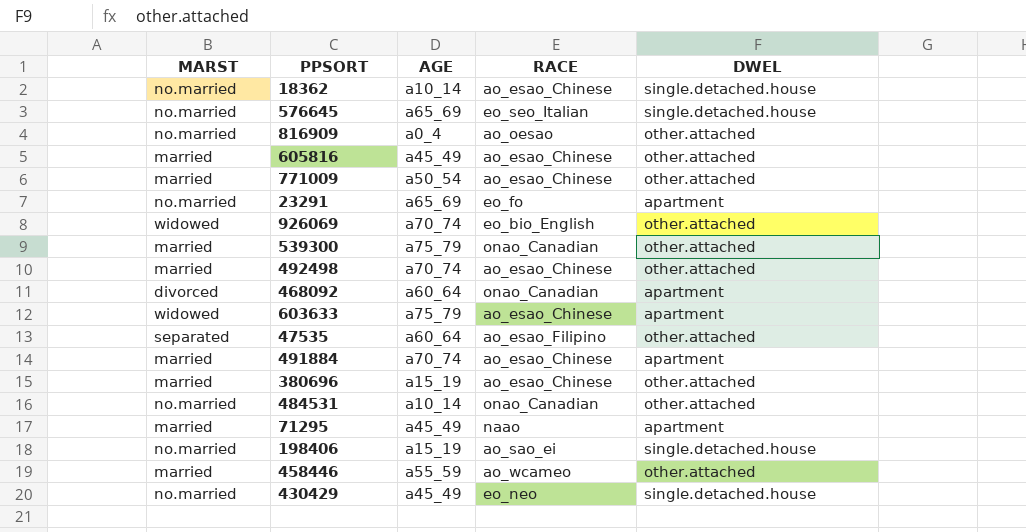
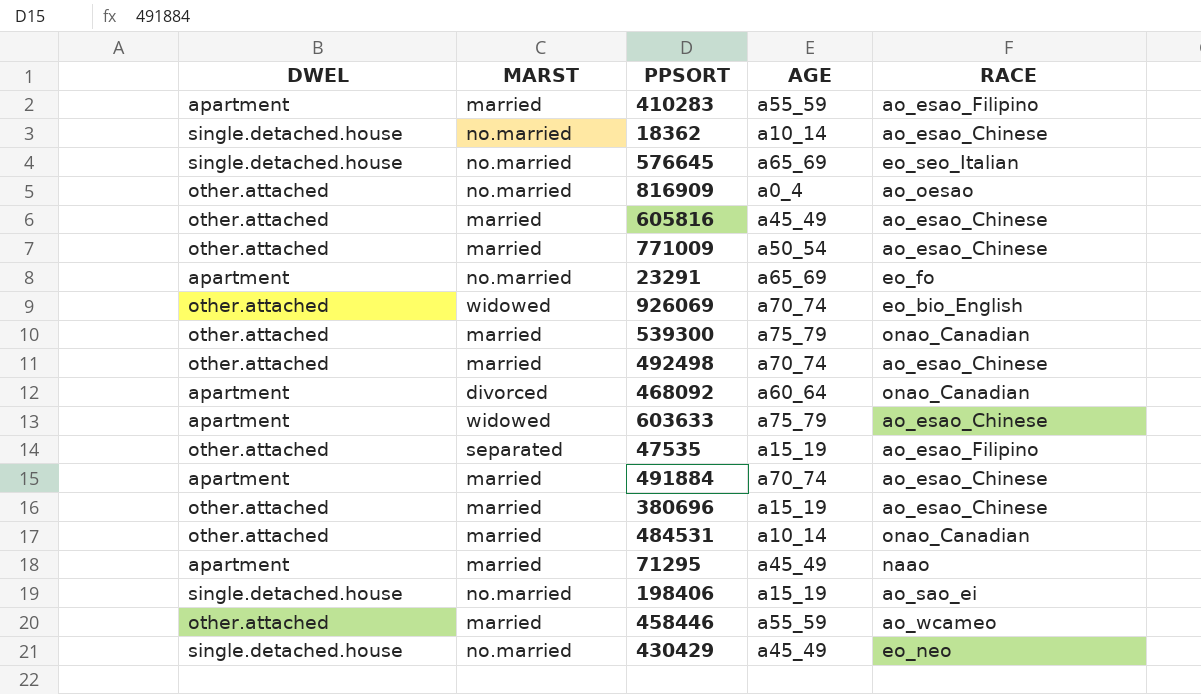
column DWEL | position: 5 -> 1
row 410283: none -> apartment | married | a55_59 | ao_esao_Filipino
47535 | AGE: a60_64 -> a15_19
484531 | MARST: no.married -> married

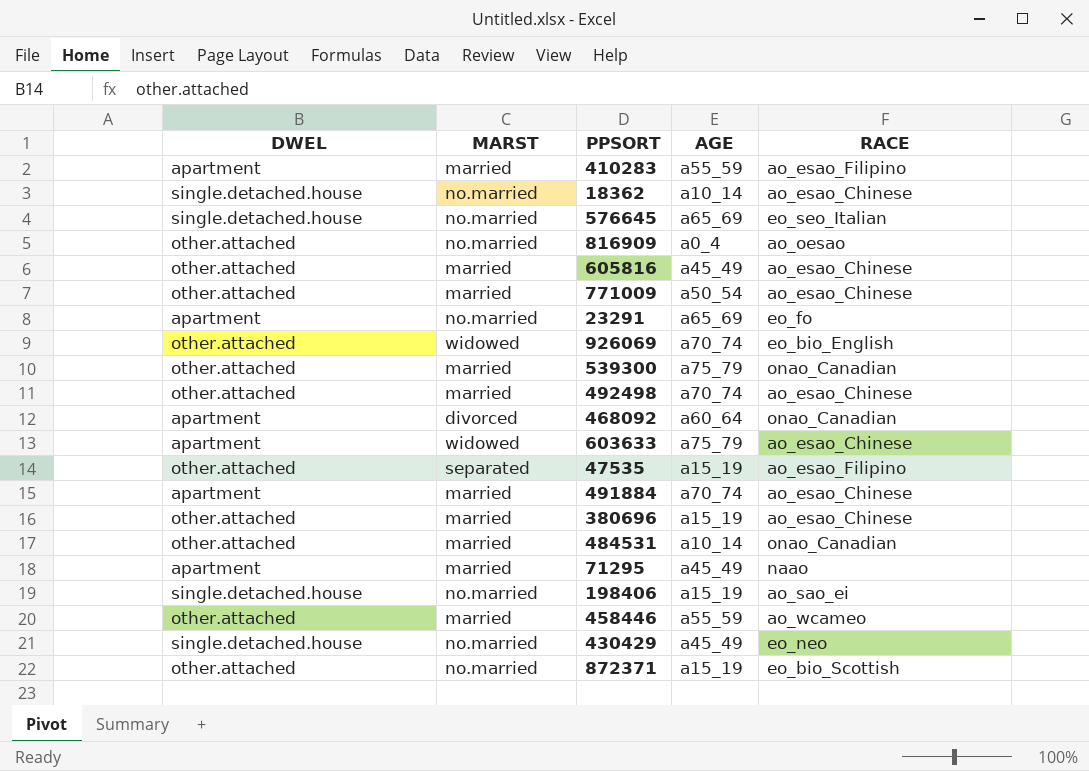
row 872371: none -> other.attached | no.married | a15_19 | eo_bio_Scottish

